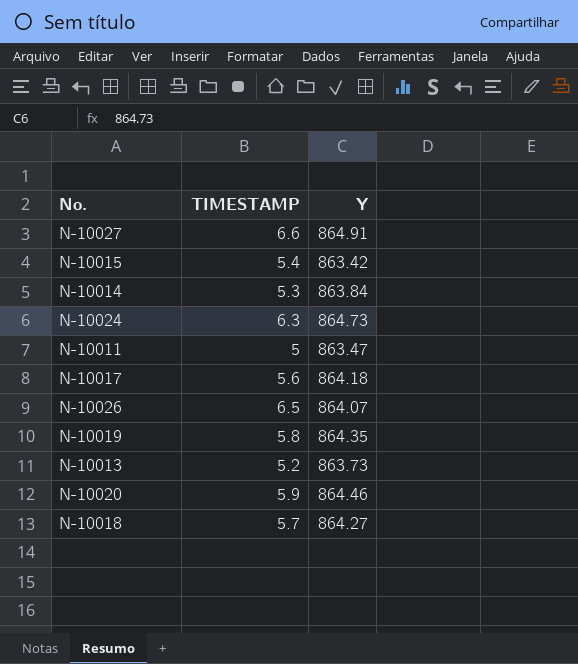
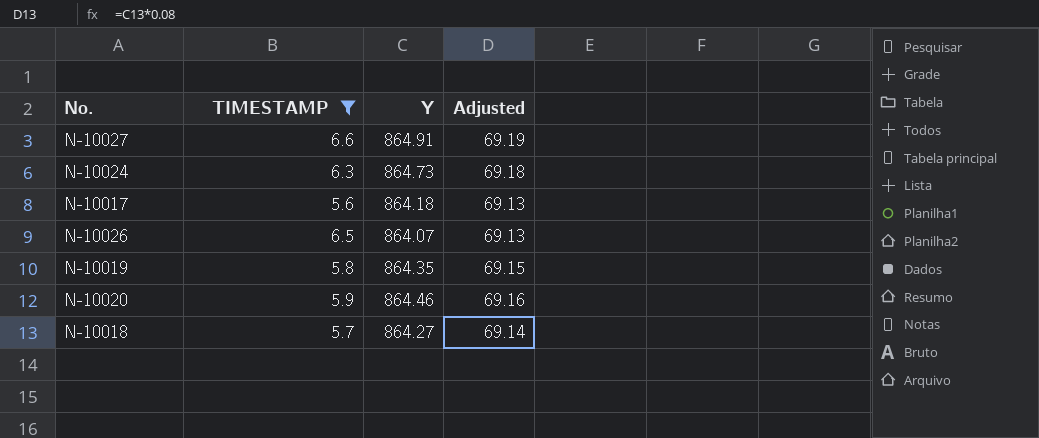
filter: none -> TIMESTAMP >= 5.6
column Adjusted | formula: none -> [Y] * 0.08

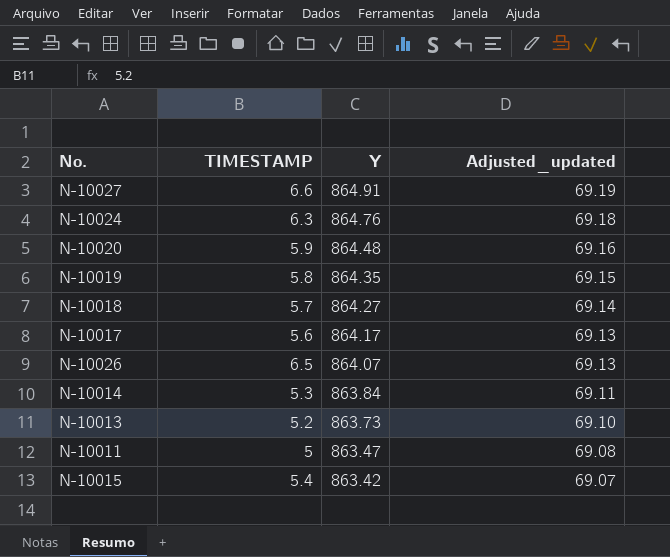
filter: TIMESTAMP >= 5.6 -> none
row order: none -> Y descending
column name: Adjusted -> Adjusted_updated
N-10024 | Y: 864.73 -> 864.76
N-10020 | Y: 864.46 -> 864.48
N-10017 | Y: 864.18 -> 864.17

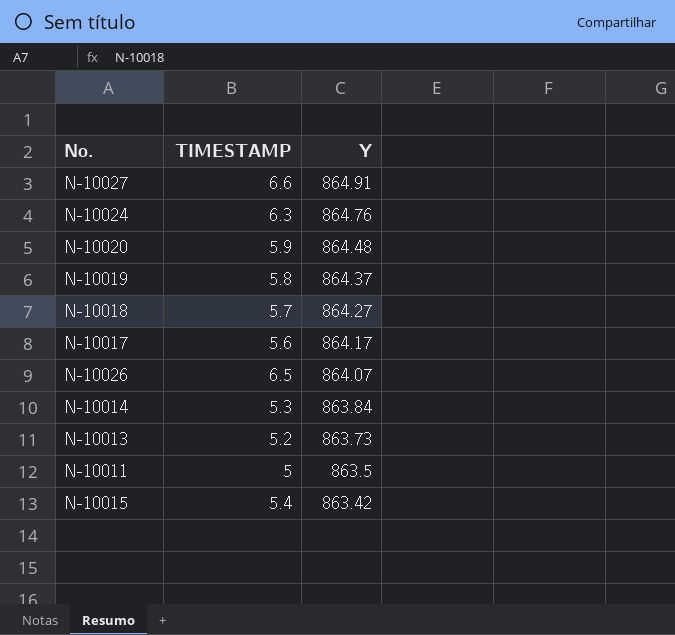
column Adjusted_updated | formula: [Y] * 0.08 -> none
N-10019 | Y: 864.35 -> 864.37
N-10011 | Y: 863.47 -> 863.5

